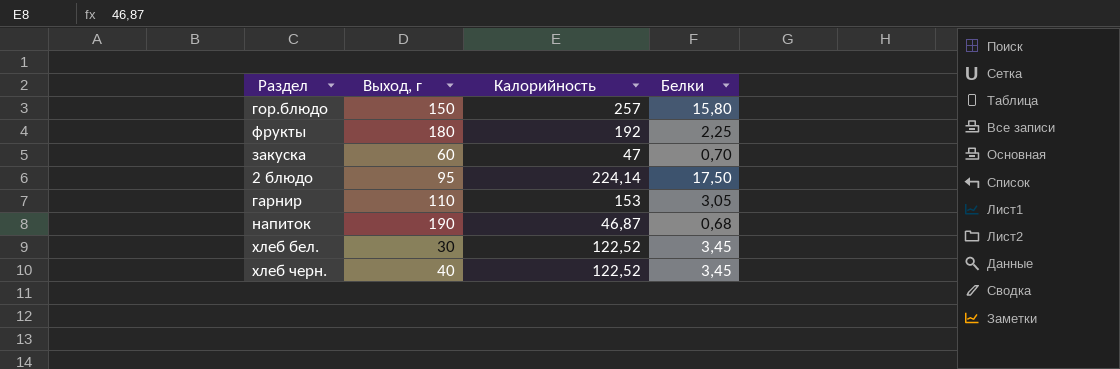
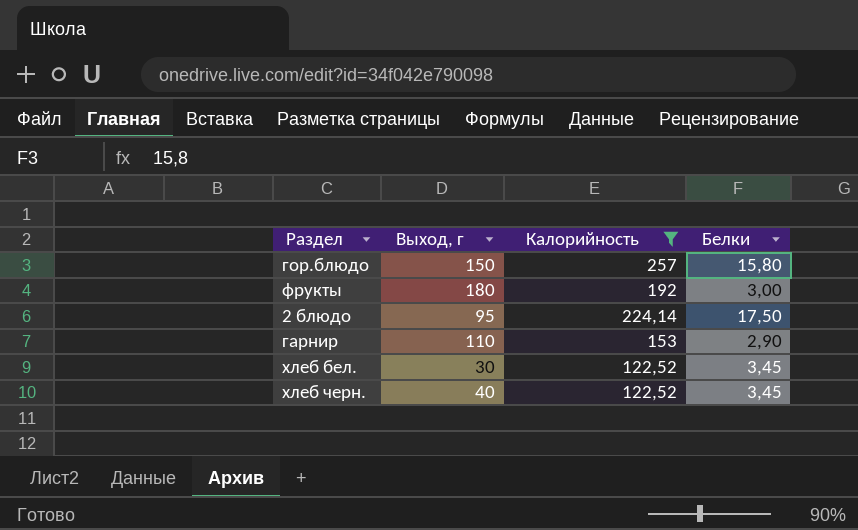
filter: none -> Калорийность >= 122,52
фрукты | Белки: 2,25 -> 3,00
гарнир | Белки: 3,05 -> 2,90

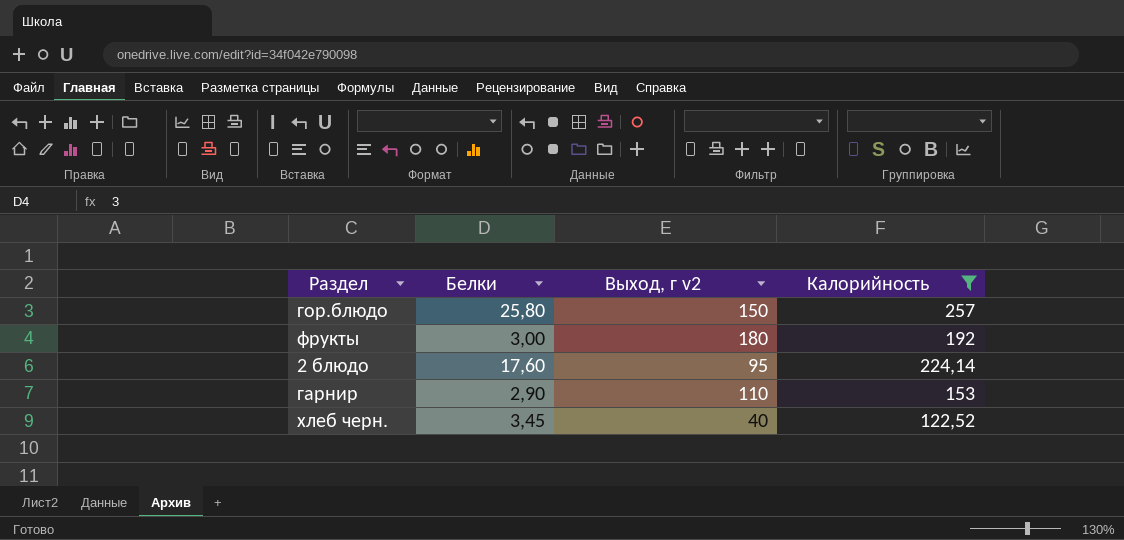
column Белки | position: 4 -> 2
column name: Выход, г -> Выход, г v2
row хлеб бел.: 30 | 122,52 | 3,45 -> none
гор.блюдо | Белки: 15,80 -> 25,80
2 блюдо | Белки: 17,50 -> 17,60

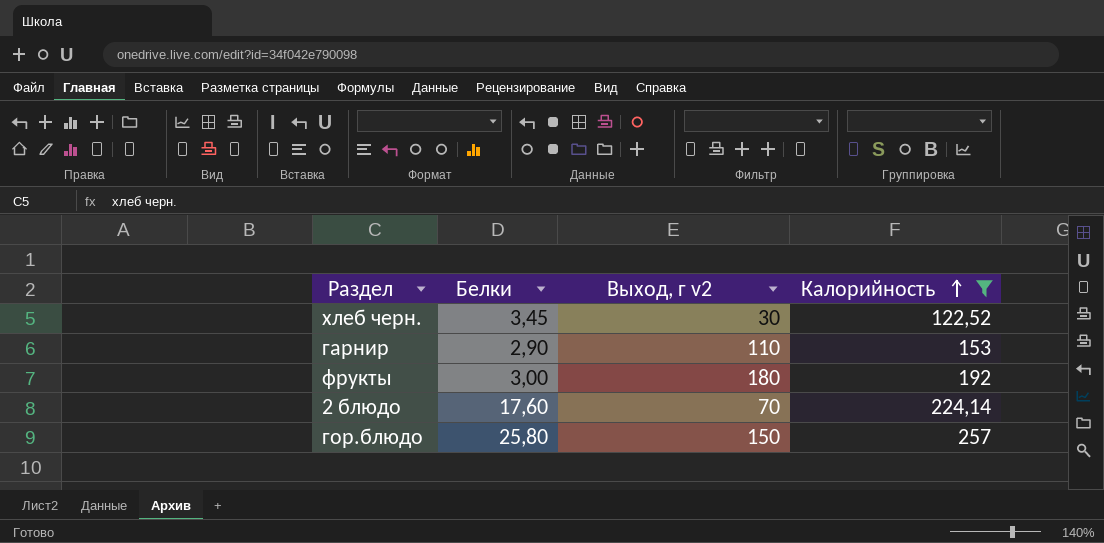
row order: none -> Калорийность ascending
хлеб черн. | Выход, г v2: 40 -> 30
2 блюдо | Выход, г v2: 95 -> 70

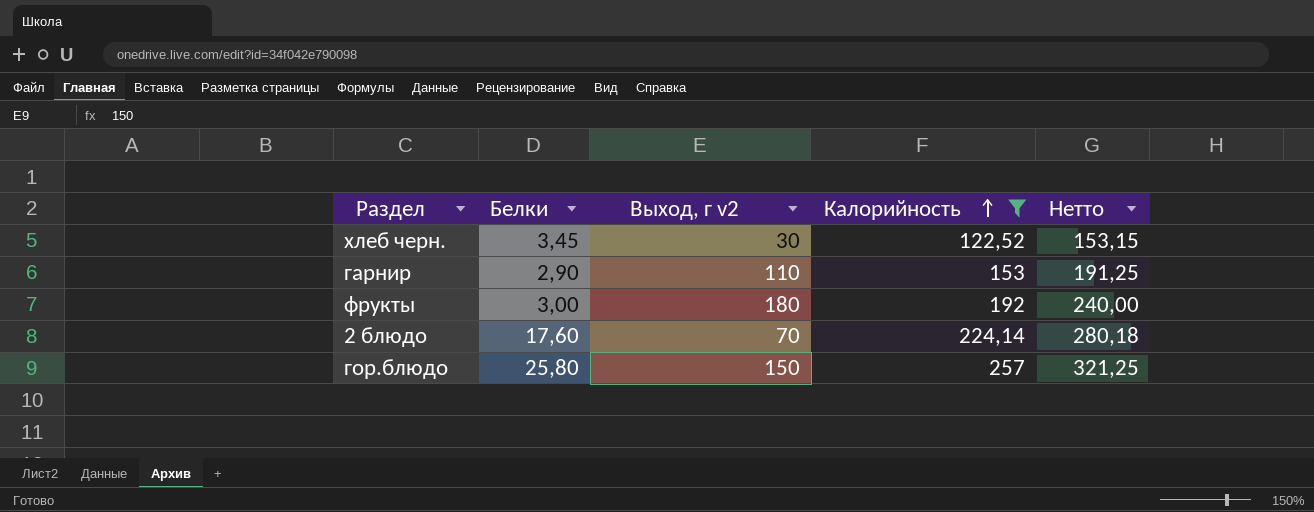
column Нетто | formula: none -> [Калорийность] * 1,25

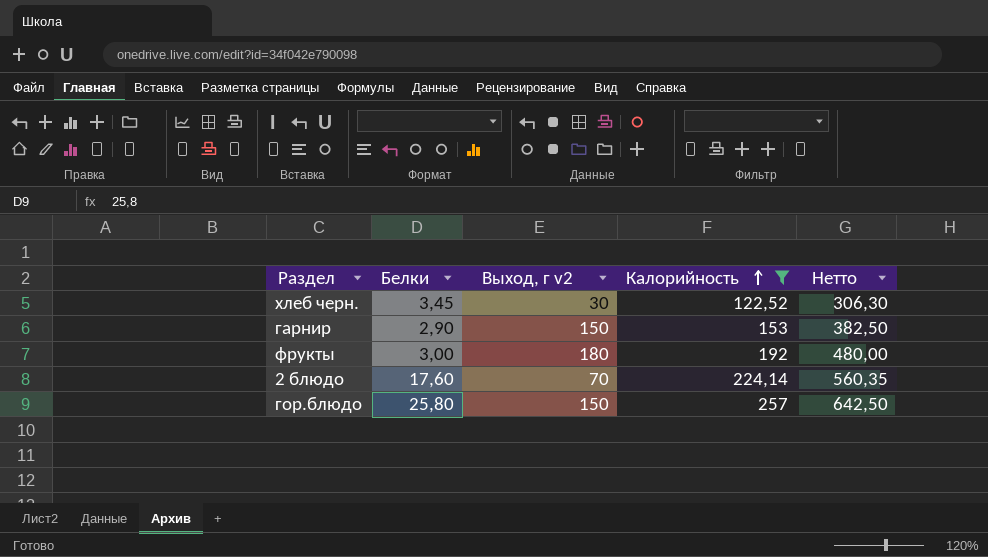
column Нетто | formula: [Калорийность] * 1,25 -> [Калорийность] * 2,5
гарнир | Выход, г v2: 110 -> 150

